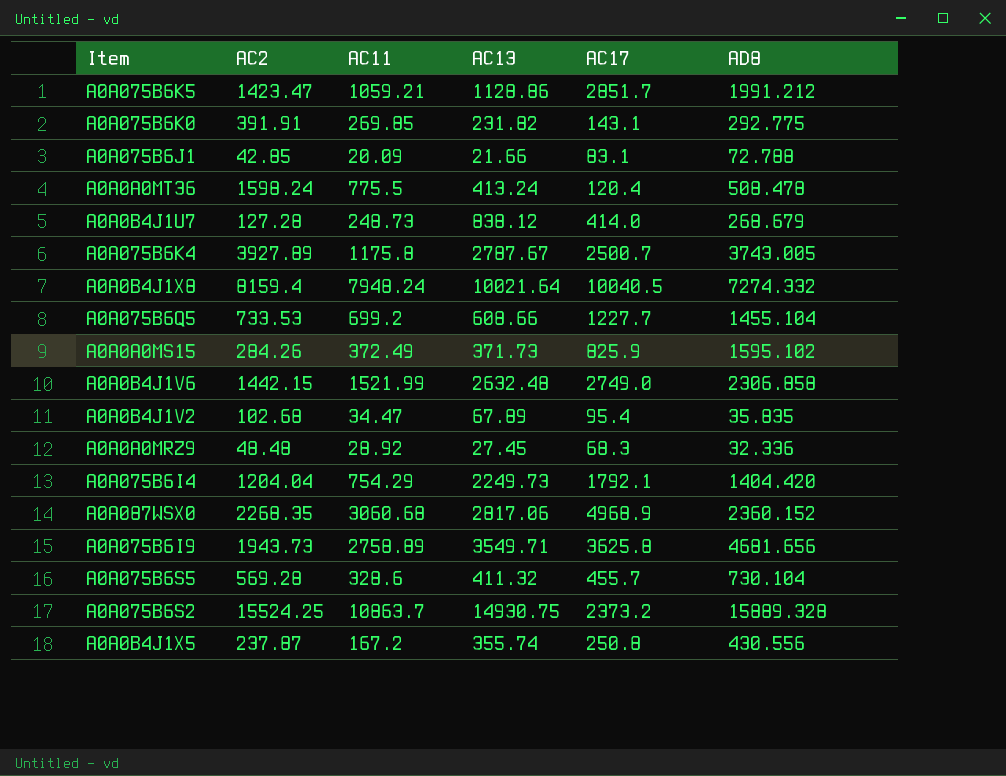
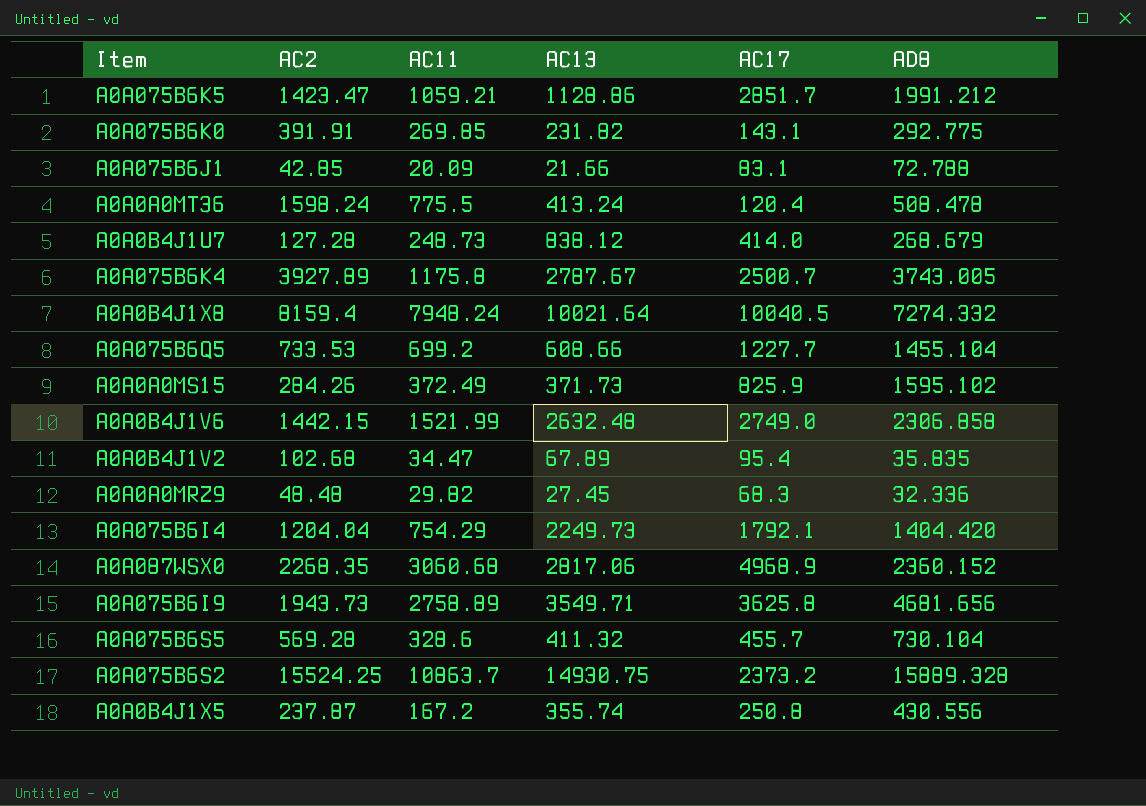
A0A0A0MRZ9 | AC11: 28.92 -> 29.82

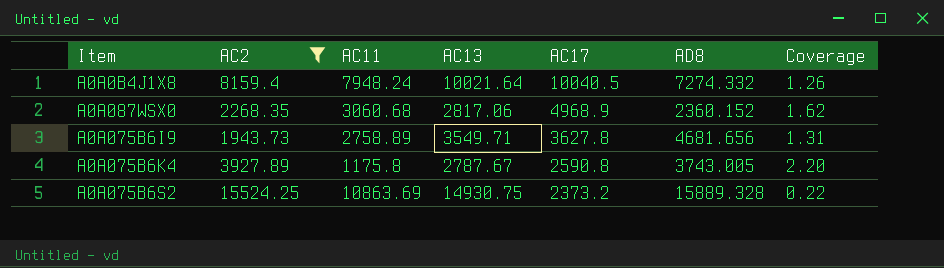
filter: none -> AC2 >= 1943.73
row order: none -> AC17 descending
column Coverage | formula: none -> [AC17] / [AC11]
A0A075B6I9 | AC17: 3625.8 -> 3627.8
A0A075B6K4 | AC17: 2500.7 -> 2590.8
A0A075B6S2 | AC11: 10863.7 -> 10863.69

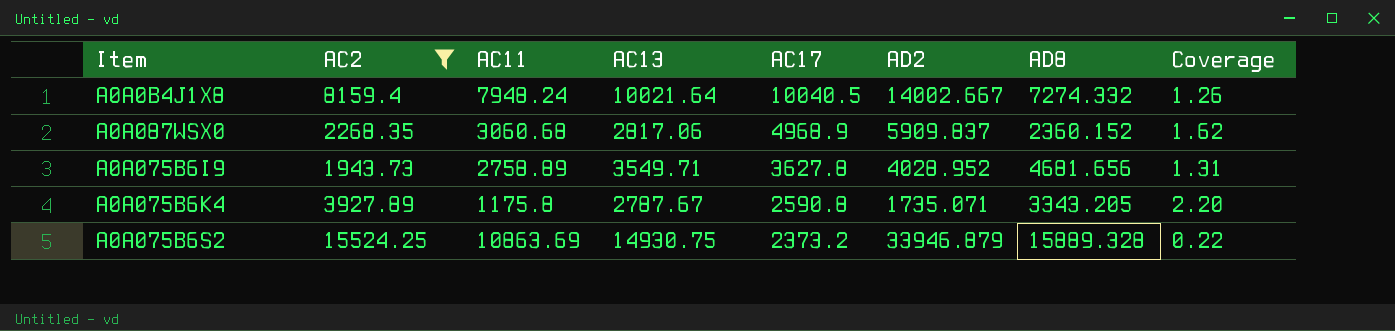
column AD2 | position: none -> 6
A0A075B6K4 | AD8: 3743.005 -> 3343.205

